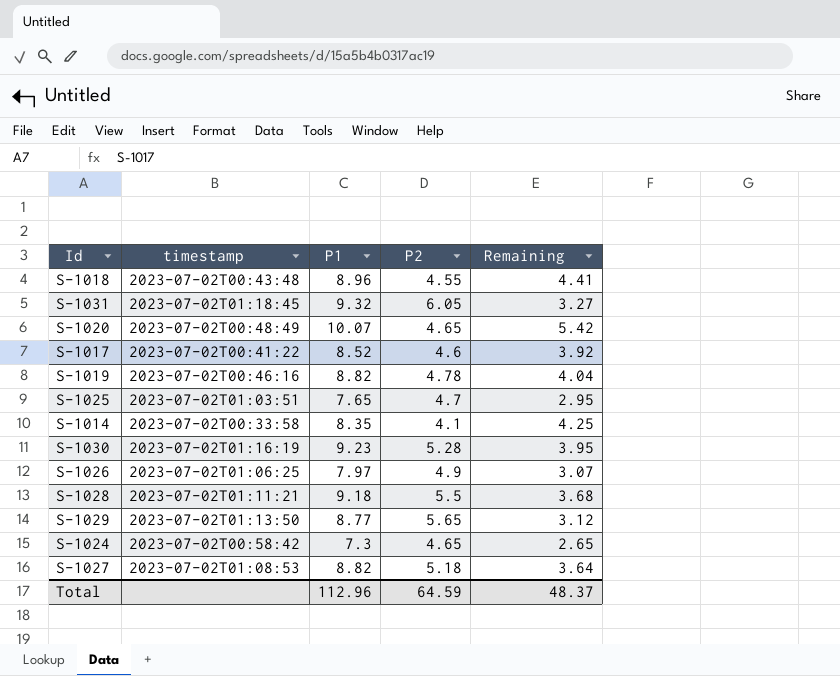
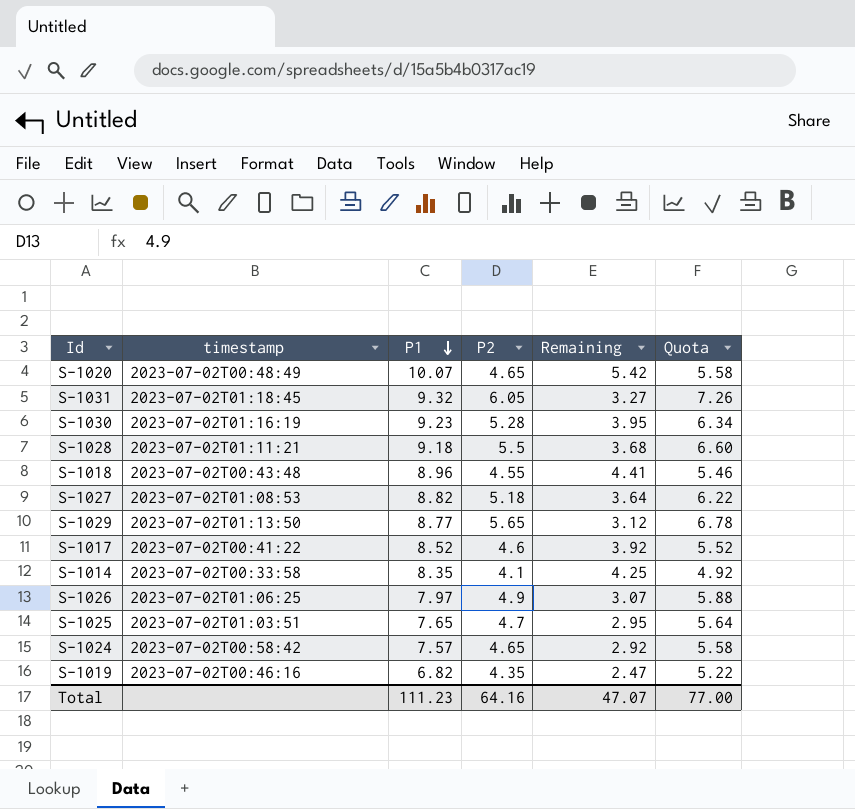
row order: none -> P1 descending
column Quota | formula: none -> [P2] * 1.2
S-1024 | P1: 7.3 -> 7.57
S-1024 | Remaining: 2.65 -> 2.92
S-1019 | P1: 8.82 -> 6.82
S-1019 | P2: 4.78 -> 4.35
S-1019 | Remaining: 4.04 -> 2.47
Total | P1: 112.96 -> 111.23
Total | P2: 64.59 -> 64.16
Total | Remaining: 48.37 -> 47.07

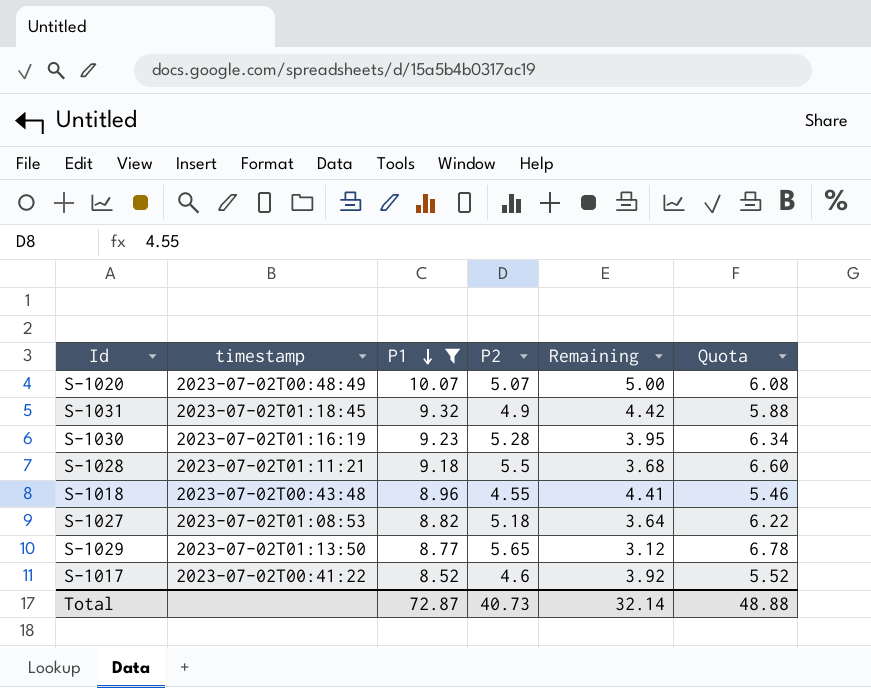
filter: none -> P1 >= 8.52
S-1020 | P2: 4.65 -> 5.07
S-1020 | Remaining: 5.42 -> 5.00
S-1020 | Quota: 5.58 -> 6.08
S-1031 | P2: 6.05 -> 4.9
S-1031 | Remaining: 3.27 -> 4.42
S-1031 | Quota: 7.26 -> 5.88
Total | P1: 111.23 -> 72.87
Total | P2: 64.16 -> 40.73
Total | Remaining: 47.07 -> 32.14
Total | Quota: 77.00 -> 48.88

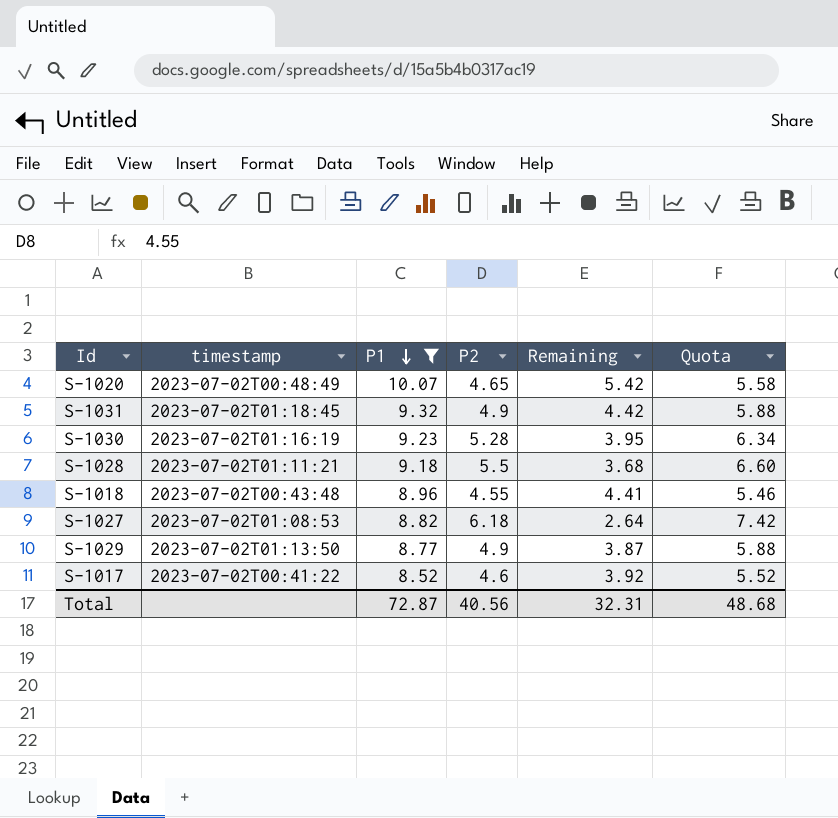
S-1020 | P2: 5.07 -> 4.65
S-1020 | Remaining: 5.00 -> 5.42
S-1020 | Quota: 6.08 -> 5.58
S-1027 | P2: 5.18 -> 6.18
S-1027 | Remaining: 3.64 -> 2.64
S-1027 | Quota: 6.22 -> 7.42
S-1029 | P2: 5.65 -> 4.9
S-1029 | Remaining: 3.12 -> 3.87
S-1029 | Quota: 6.78 -> 5.88
Total | P2: 40.73 -> 40.56
Total | Remaining: 32.14 -> 32.31
Total | Quota: 48.88 -> 48.68

